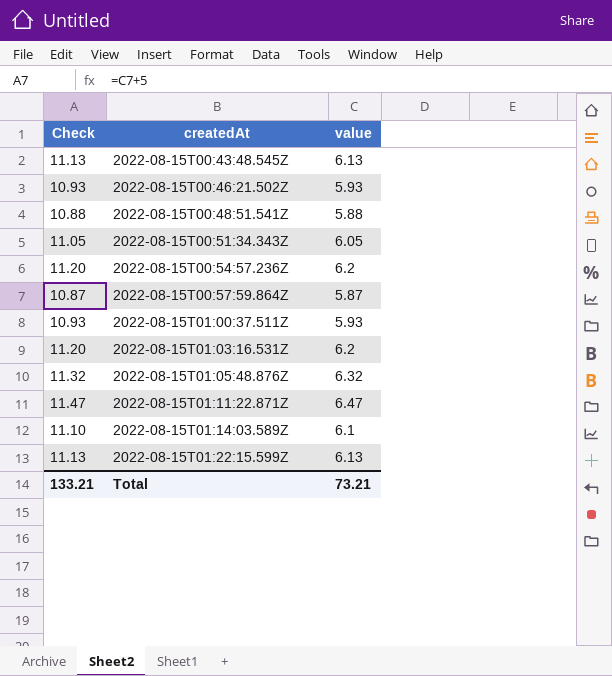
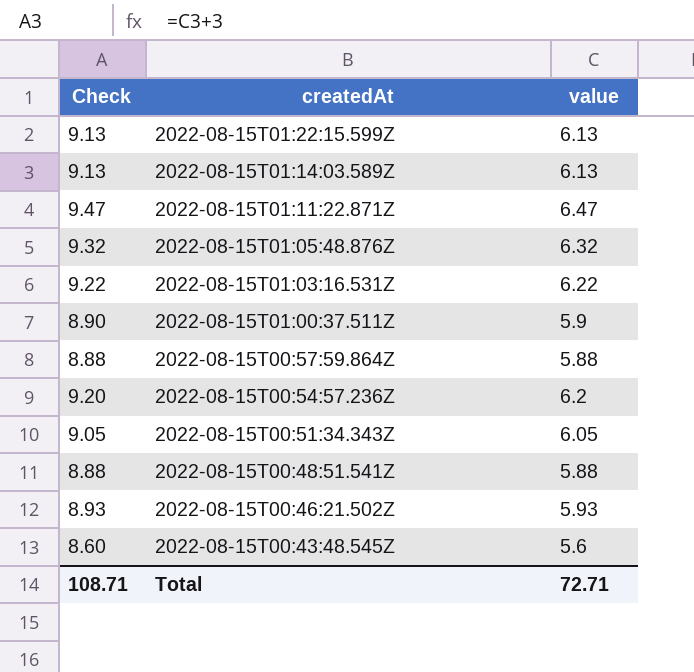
row order: createdAt ascending -> createdAt descending
column Check | formula: [value] + 5 -> [value] + 3
2022-08-15T01:14:03.589Z | value: 6.1 -> 6.13
2022-08-15T01:03:16.531Z | value: 6.2 -> 6.22
2022-08-15T01:00:37.511Z | value: 5.93 -> 5.9
2022-08-15T00:57:59.864Z | value: 5.87 -> 5.88
2022-08-15T00:43:48.545Z | value: 6.13 -> 5.6
Total | Check: 133.21 -> 108.71
Total | value: 73.21 -> 72.71

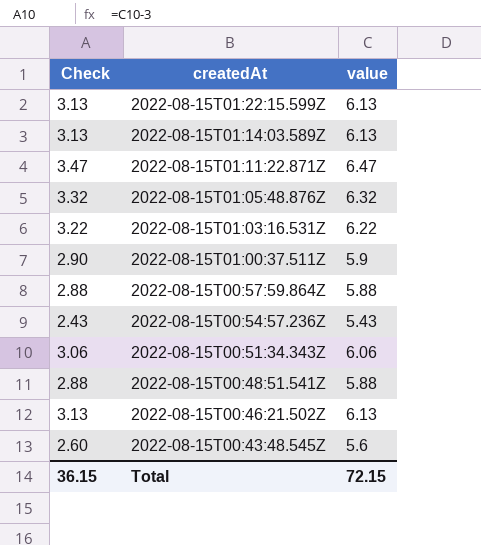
column Check | formula: [value] + 3 -> [value] - 3
2022-08-15T00:54:57.236Z | value: 6.2 -> 5.43
2022-08-15T00:51:34.343Z | value: 6.05 -> 6.06
2022-08-15T00:46:21.502Z | value: 5.93 -> 6.13
Total | Check: 108.71 -> 36.15
Total | value: 72.71 -> 72.15

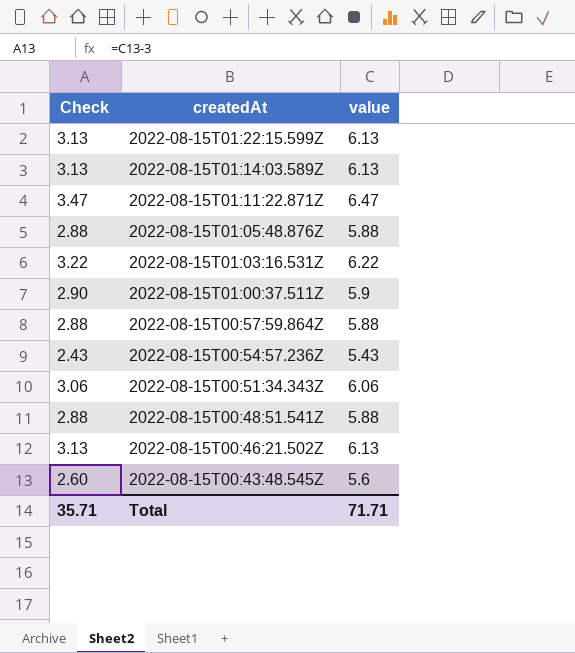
2022-08-15T01:05:48.876Z | Check: 3.32 -> 2.88
2022-08-15T01:05:48.876Z | value: 6.32 -> 5.88
Total | Check: 36.15 -> 35.71
Total | value: 72.15 -> 71.71

